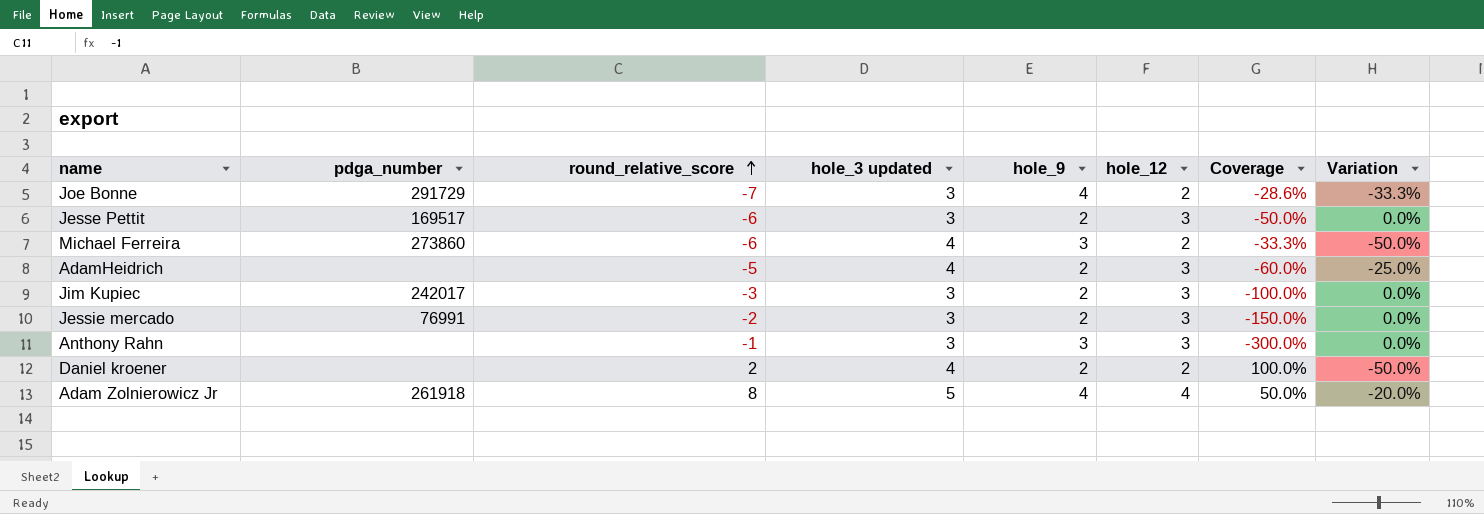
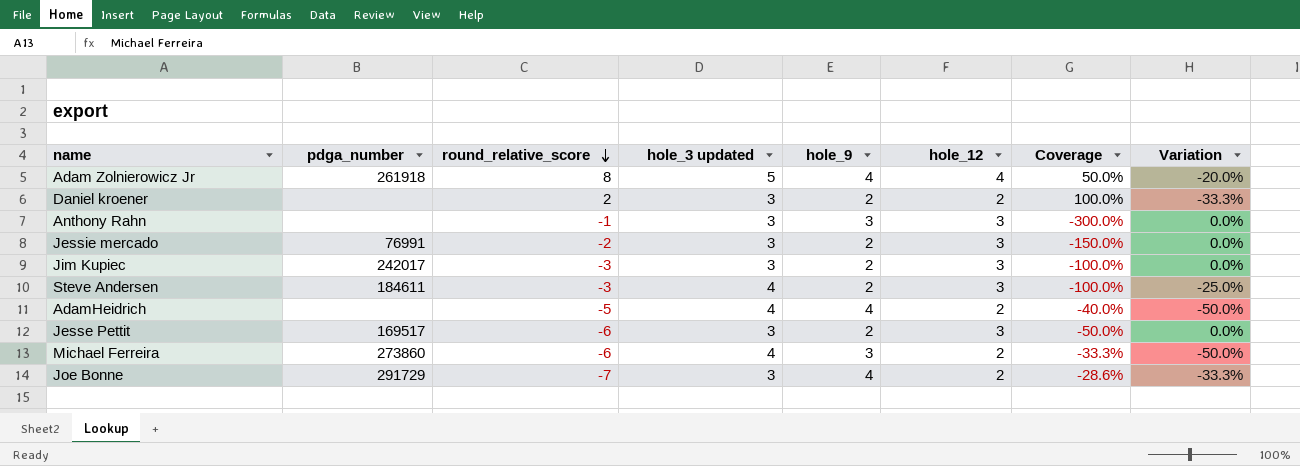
row order: round_relative_score ascending -> round_relative_score descending
Daniel kroener | hole_3 updated: 4 -> 3
Daniel kroener | Variation: -50.0% -> -33.3%
row Steve Andersen: none -> 184611 | -3 | 4 | 2 | 3 | -100.0% | -25.0%
AdamHeidrich | hole_9: 2 -> 4
AdamHeidrich | hole_12: 3 -> 2
AdamHeidrich | Coverage: -60.0% -> -40.0%
AdamHeidrich | Variation: -25.0% -> -50.0%

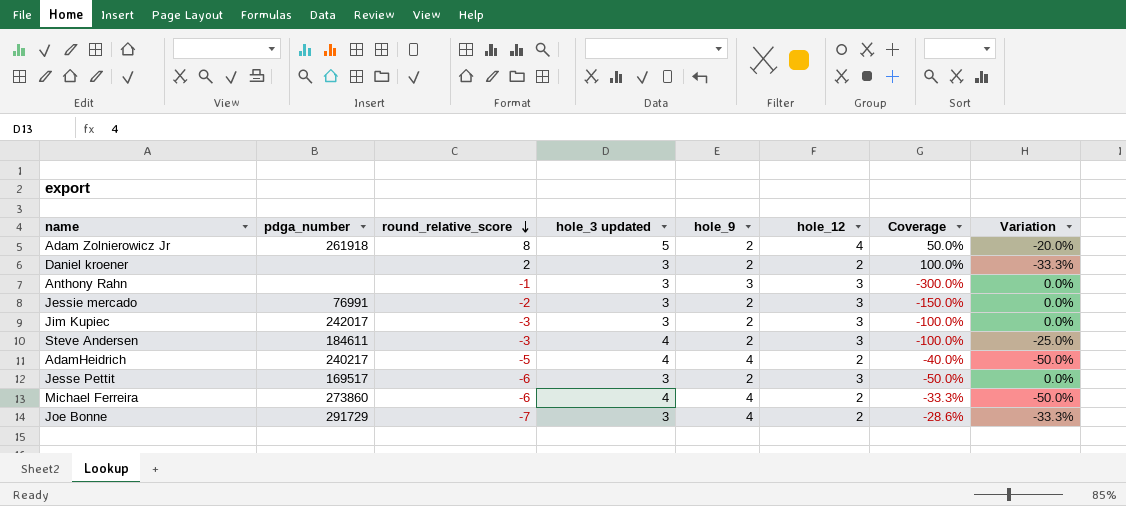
Adam Zolnierowicz Jr | hole_9: 4 -> 2
AdamHeidrich | pdga_number: none -> 240217
Michael Ferreira | hole_9: 3 -> 4

